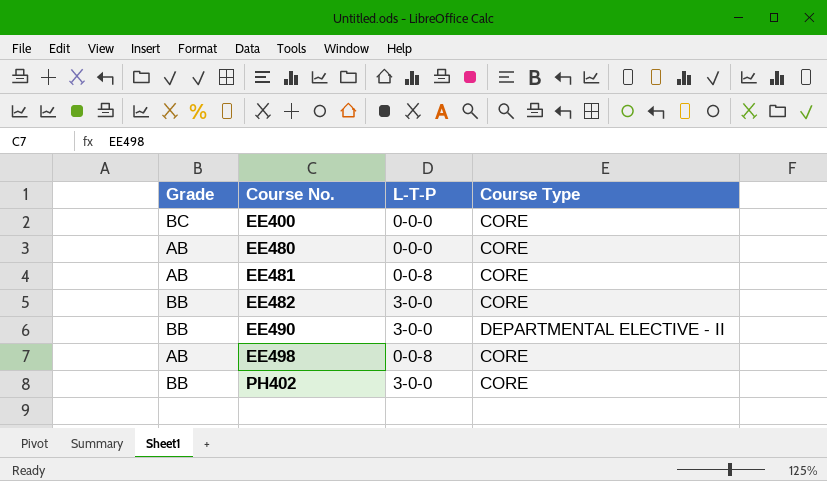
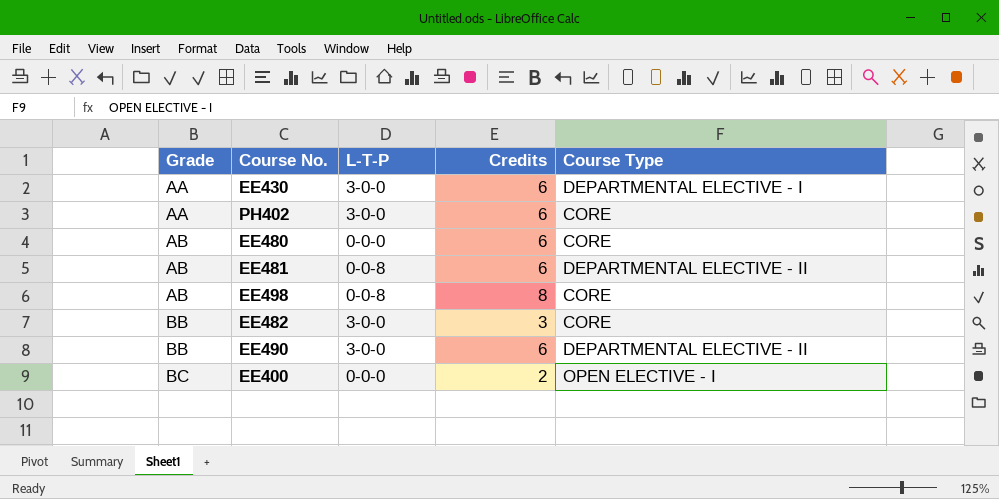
row order: Course No. ascending -> Grade ascending
column Credits | position: none -> 4
row EE430: none -> AA | 3-0-0 | 6 | DEPARTMENTAL ELECTIVE - I
PH402 | Grade: BB -> AA
EE481 | Course Type: CORE -> DEPARTMENTAL ELECTIVE - II
EE400 | Course Type: CORE -> OPEN ELECTIVE - I

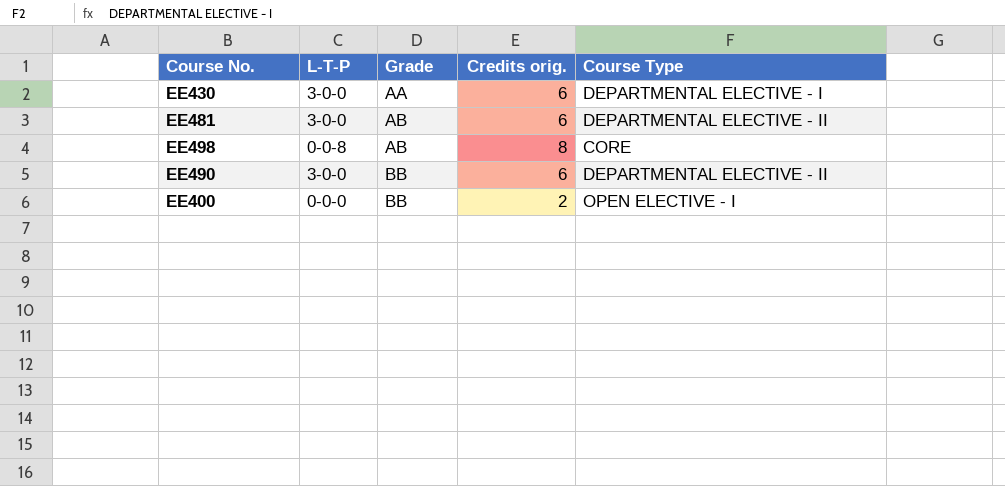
column Grade | position: 1 -> 3
column name: Credits -> Credits orig.
row PH402: AA | 3-0-0 | 6 | CORE -> none
row EE480: AB | 0-0-0 | 6 | CORE -> none
row EE482: BB | 3-0-0 | 3 | CORE -> none
EE481 | L-T-P: 0-0-8 -> 3-0-0
EE400 | Grade: BC -> BB

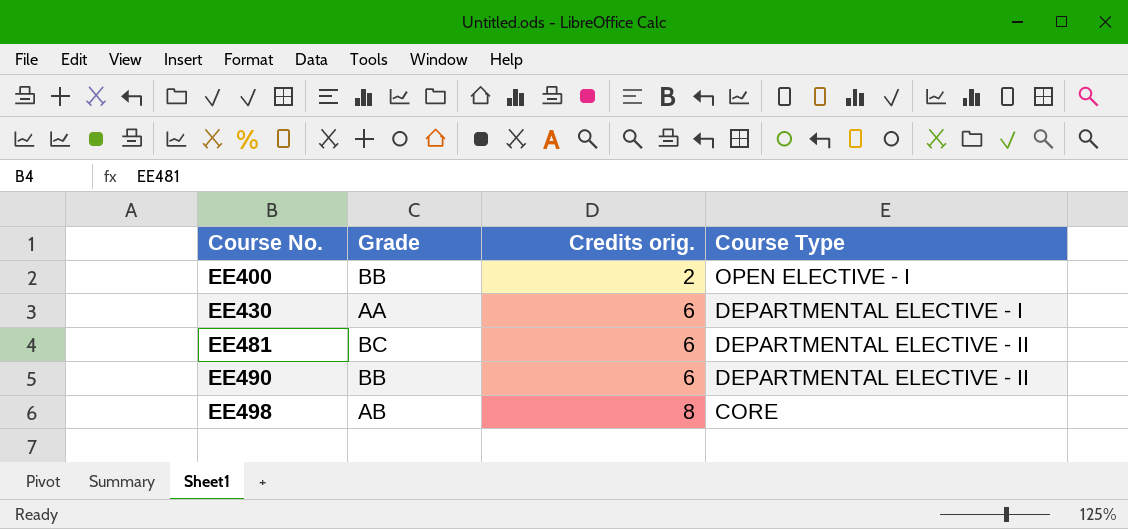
row order: Grade ascending -> Course No. ascending
column L-T-P | position: 2 -> none
EE481 | Grade: AB -> BC

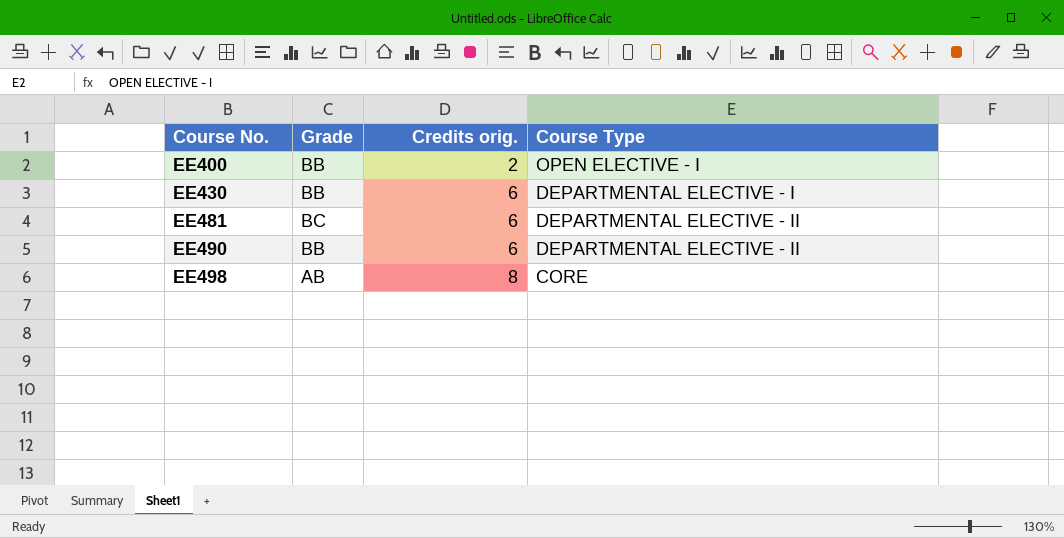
EE430 | Grade: AA -> BB

